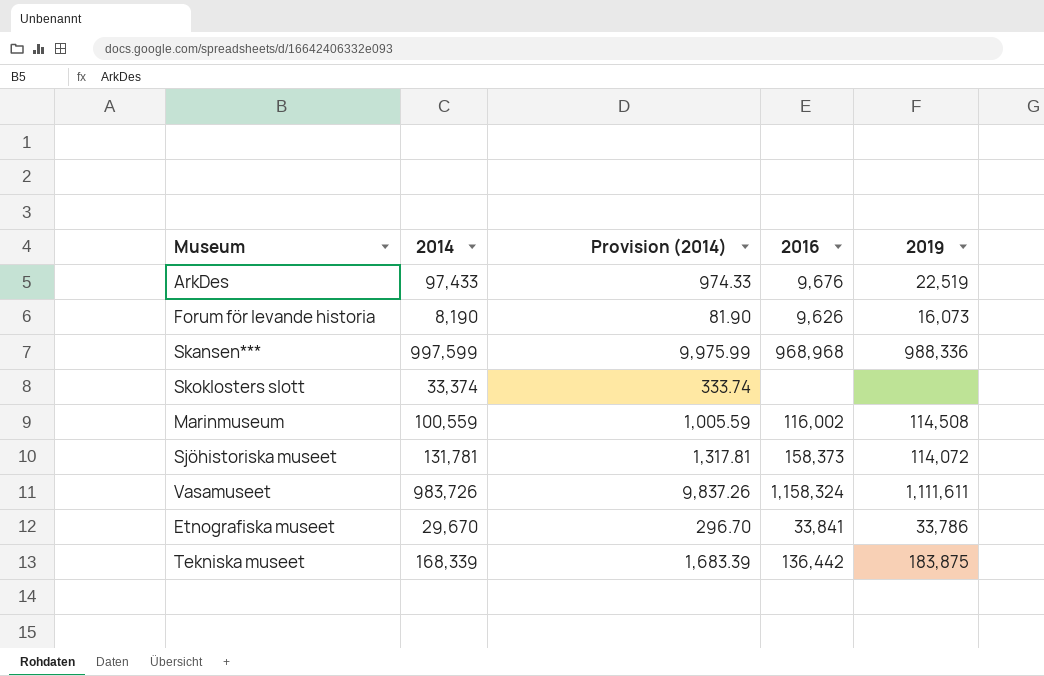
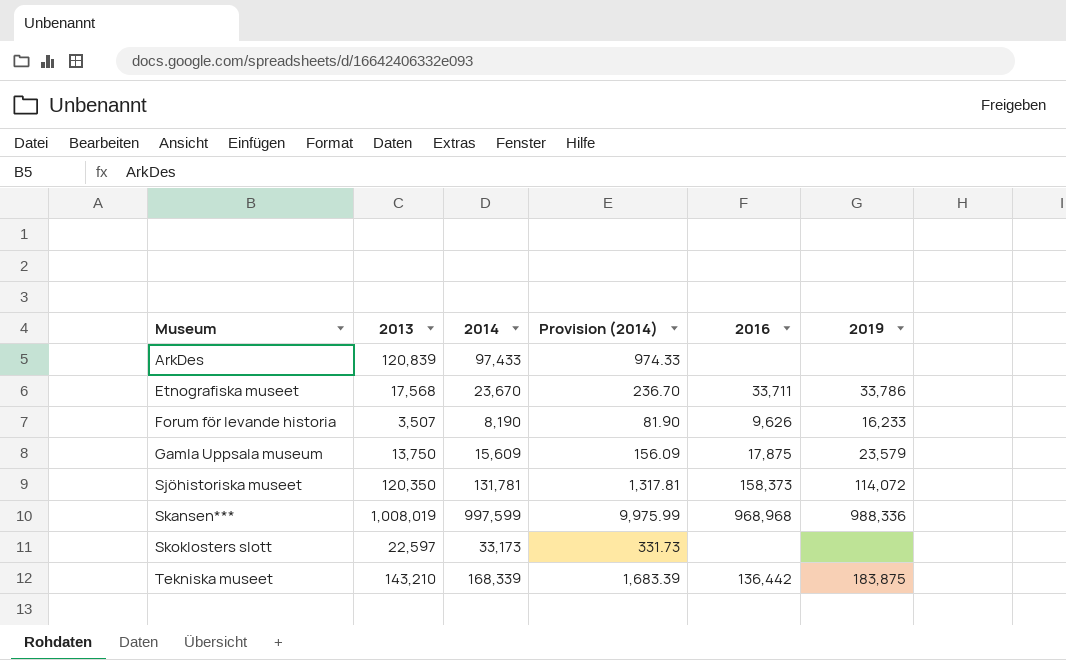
row order: none -> Museum ascending
column 2013 | position: none -> 2
row Marinmuseum: 100,559 | 1,005.59 | 116,002 | 114,508 -> none
row Vasamuseet: 983,726 | 9,837.26 | 1,158,324 | 1,111,611 -> none
ArkDes | 2016: 9,676 -> none
ArkDes | 2019: 22,519 -> none
Etnografiska museet | 2014: 29,670 -> 23,670
Etnografiska museet | Provision (2014): 296.70 -> 236.70
Etnografiska museet | 2016: 33,841 -> 33,711
Forum för levande historia | 2019: 16,073 -> 16,233
row Gamla Uppsala museum: none -> 13,750 | 15,609 | 156.09 | 17,875 | 23,579
Skoklosters slott | 2014: 33,374 -> 33,173
Skoklosters slott | Provision (2014): 333.74 -> 331.73

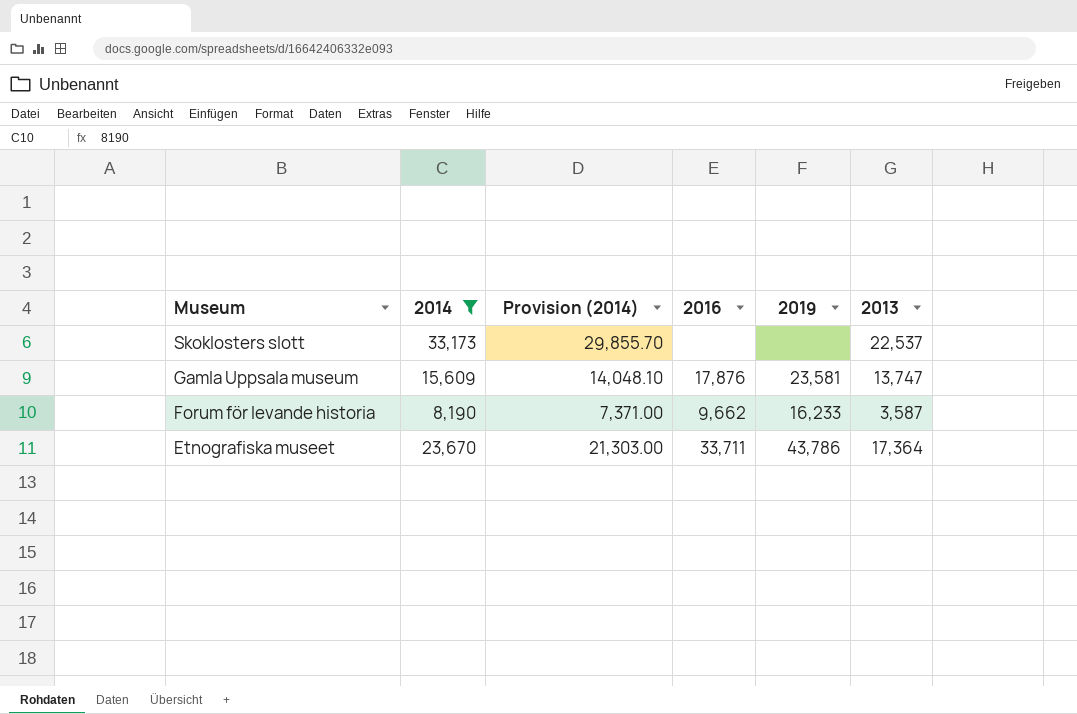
filter: none -> 2014 <= 33,173
row order: Museum ascending -> Museum descending
column Provision (2014) | formula: [2014] * 0.01 -> [2014] * 0.9
column 2013 | position: 2 -> 6
Skoklosters slott | 2013: 22,597 -> 22,537
Gamla Uppsala museum | 2016: 17,875 -> 17,876
Gamla Uppsala museum | 2019: 23,579 -> 23,581
Gamla Uppsala museum | 2013: 13,750 -> 13,747
Forum för levande historia | 2016: 9,626 -> 9,662
Forum för levande historia | 2013: 3,507 -> 3,587
Etnografiska museet | 2019: 33,786 -> 43,786
Etnografiska museet | 2013: 17,568 -> 17,364

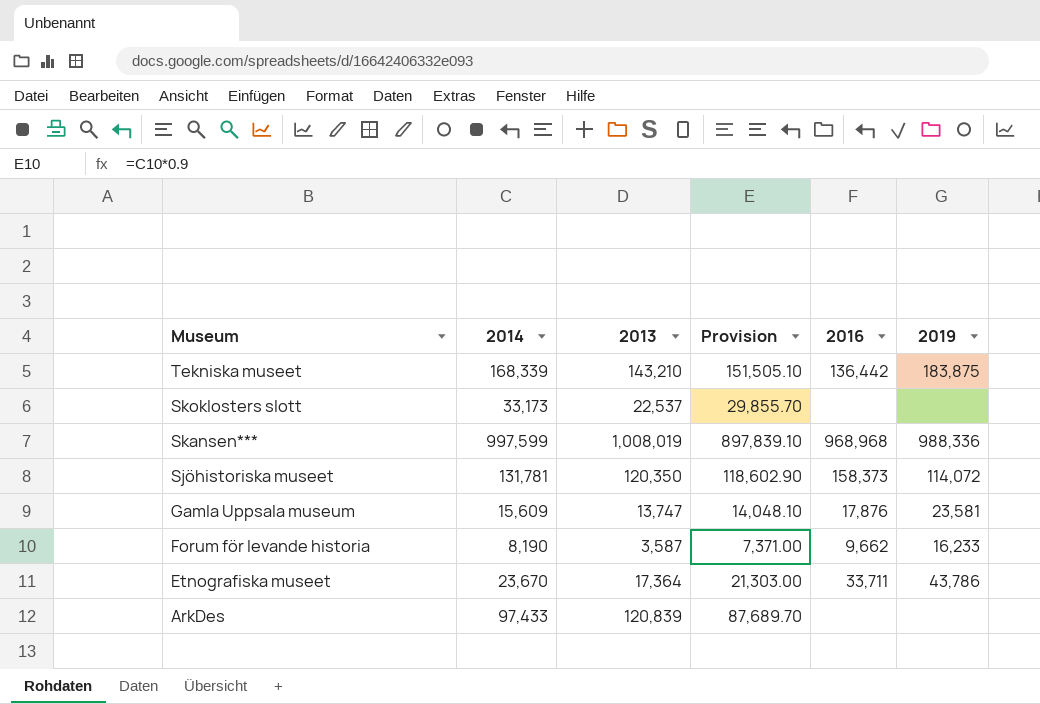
filter: 2014 <= 33,173 -> none
column 2013 | position: 6 -> 3
column name: Provision (2014) -> Provision

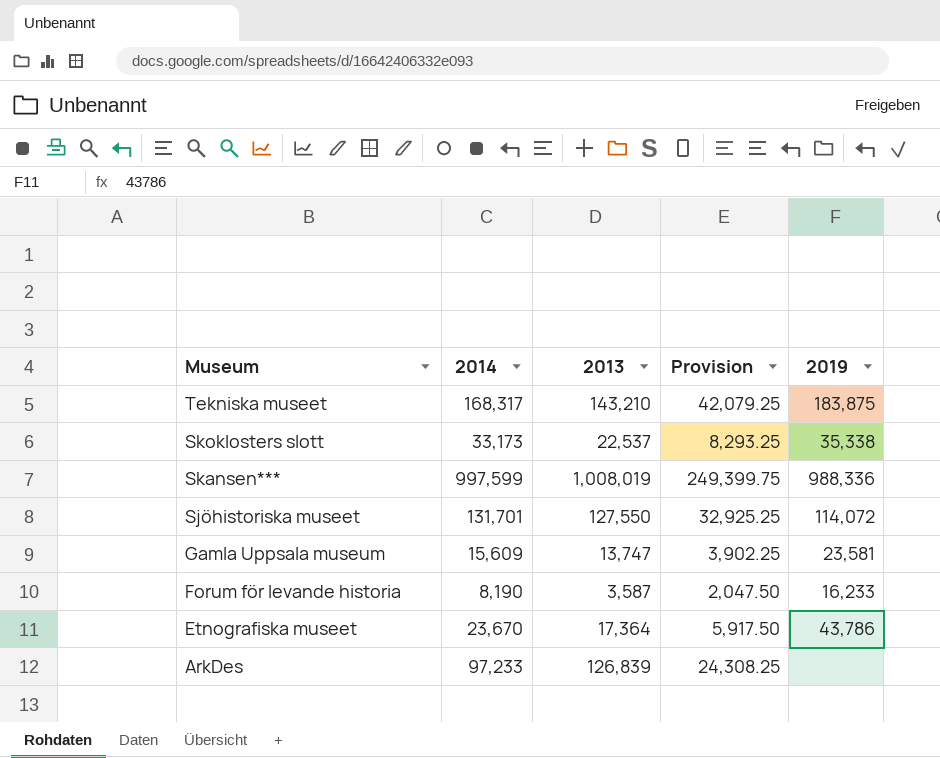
column 2016 | position: 5 -> none
column Provision | formula: [2014] * 0.9 -> [2014] * 0.25
Tekniska museet | 2014: 168,339 -> 168,317
Skoklosters slott | 2019: none -> 35,338
Sjöhistoriska museet | 2014: 131,781 -> 131,701
Sjöhistoriska museet | 2013: 120,350 -> 127,550
ArkDes | 2014: 97,433 -> 97,233
ArkDes | 2013: 120,839 -> 126,839

